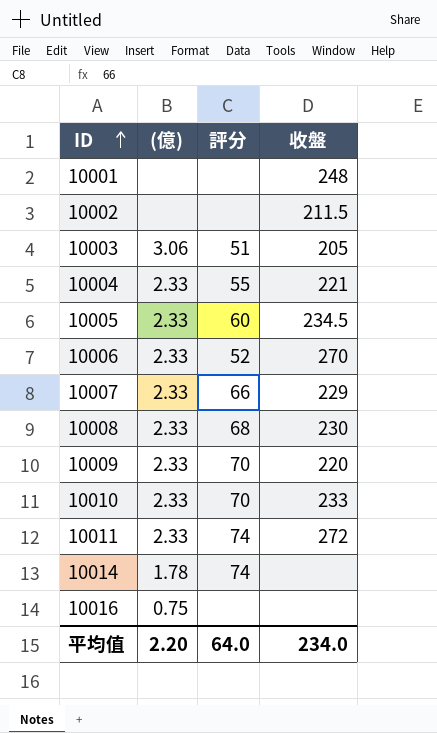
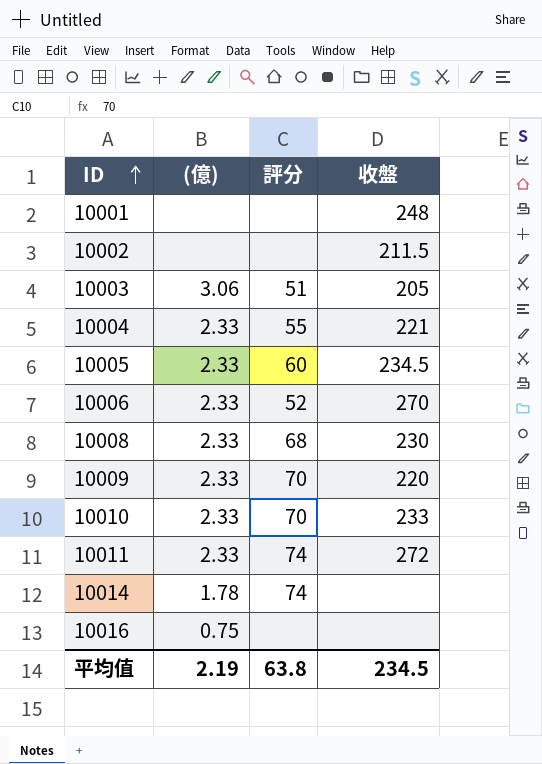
row 10007: 2.33 | 66 | 229 -> none
平均值 | (億): 2.20 -> 2.19
平均值 | 評分: 64.0 -> 63.8
平均值 | 收盤: 234.0 -> 234.5

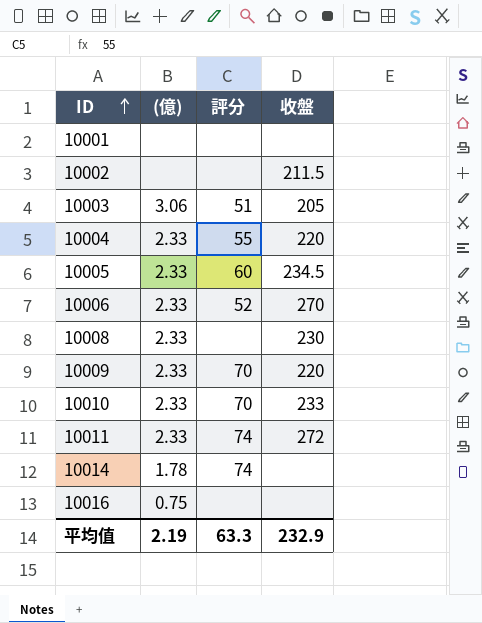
10001 | 收盤: 248 -> none
10004 | 收盤: 221 -> 220
10008 | 評分: 68 -> none
平均值 | 評分: 63.8 -> 63.3
平均值 | 收盤: 234.5 -> 232.9

